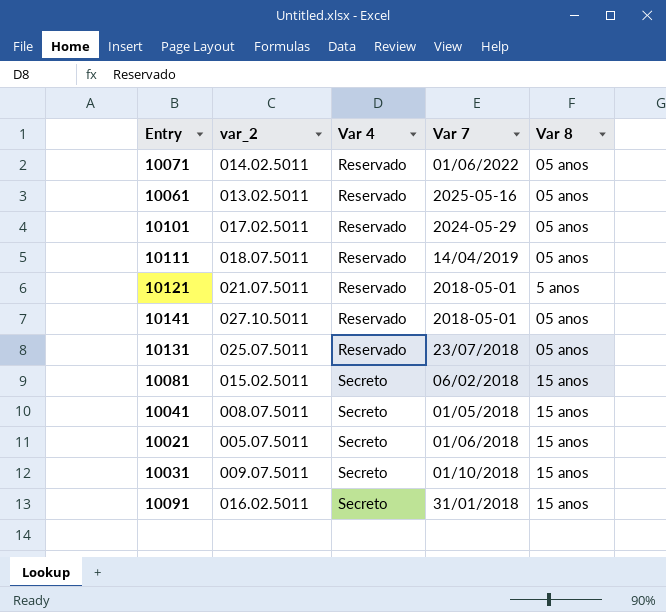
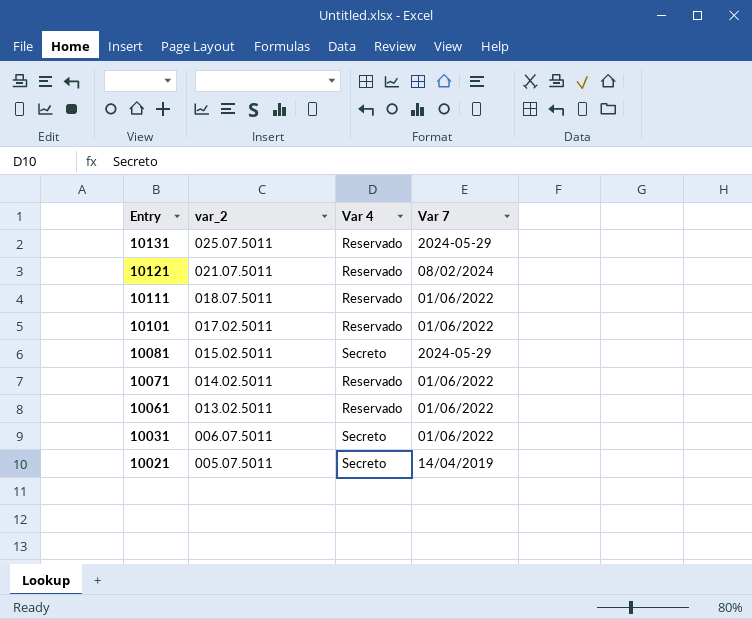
row order: Var 4 ascending -> Entry descending
column Var 8 | position: 5 -> none
row 10141: 027.10.5011 | Reservado | 2018-05-01 | 05 anos -> none
row 10041: 008.07.5011 | Secreto | 01/05/2018 | 15 anos -> none
row 10091: 016.02.5011 | Secreto | 31/01/2018 | 15 anos -> none
10131 | Var 7: 23/07/2018 -> 2024-05-29
10121 | Var 7: 2018-05-01 -> 08/02/2024
10111 | Var 7: 14/04/2019 -> 01/06/2022
10101 | Var 7: 2024-05-29 -> 01/06/2022
10081 | Var 7: 06/02/2018 -> 2024-05-29
10061 | Var 7: 2025-05-16 -> 01/06/2022
10031 | var_2: 009.07.5011 -> 006.07.5011
10031 | Var 7: 01/10/2018 -> 01/06/2022
10021 | Var 7: 01/06/2018 -> 14/04/2019

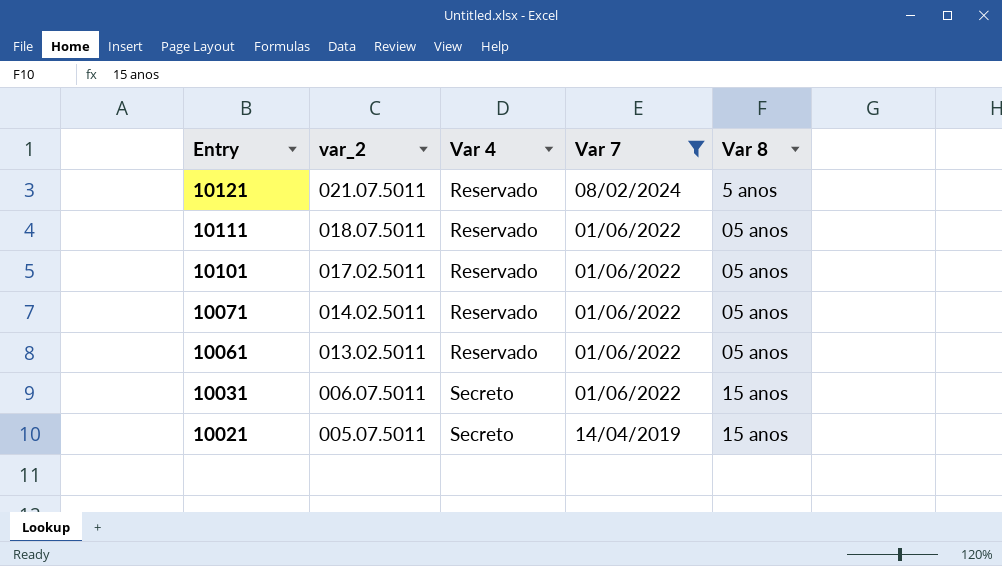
filter: none -> Var 7 != 2024-05-29
column Var 8 | position: none -> 5

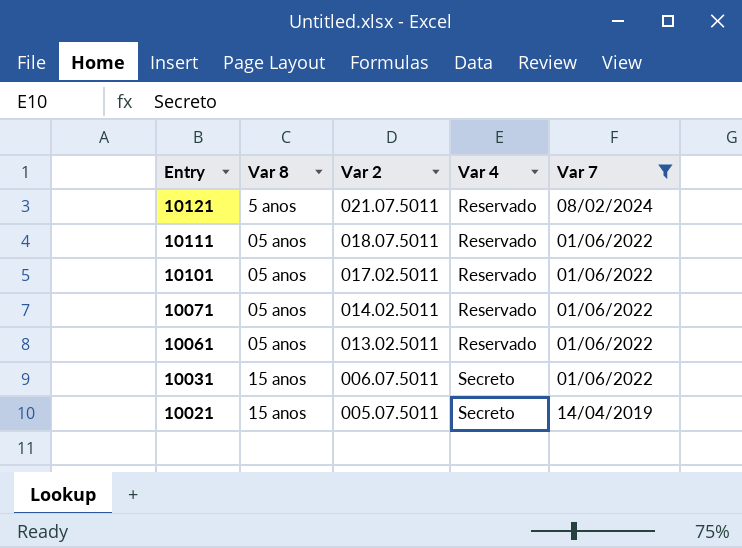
column Var 8 | position: 5 -> 2
column name: var_2 -> Var 2

